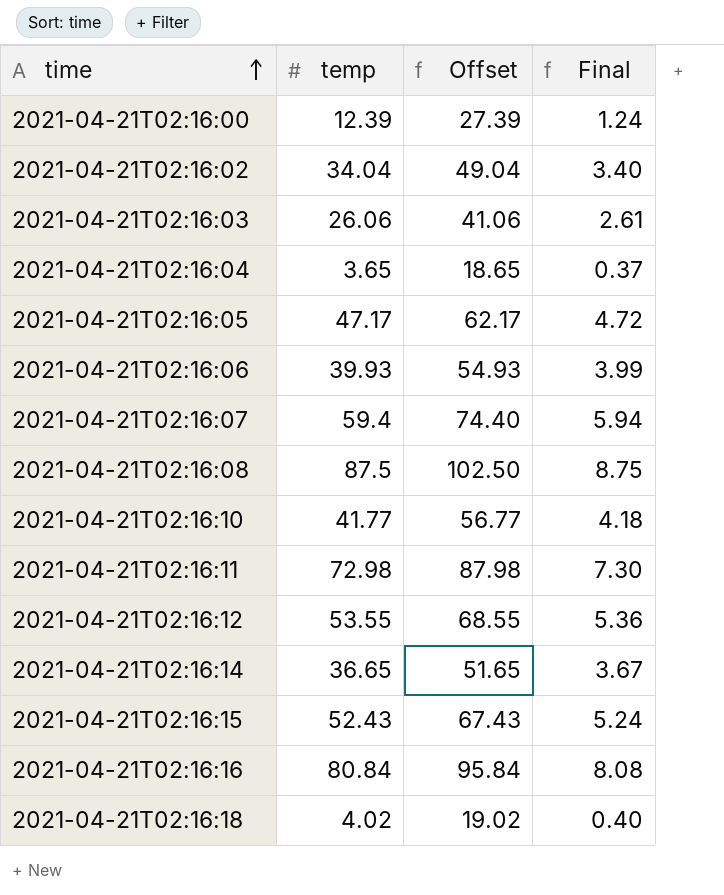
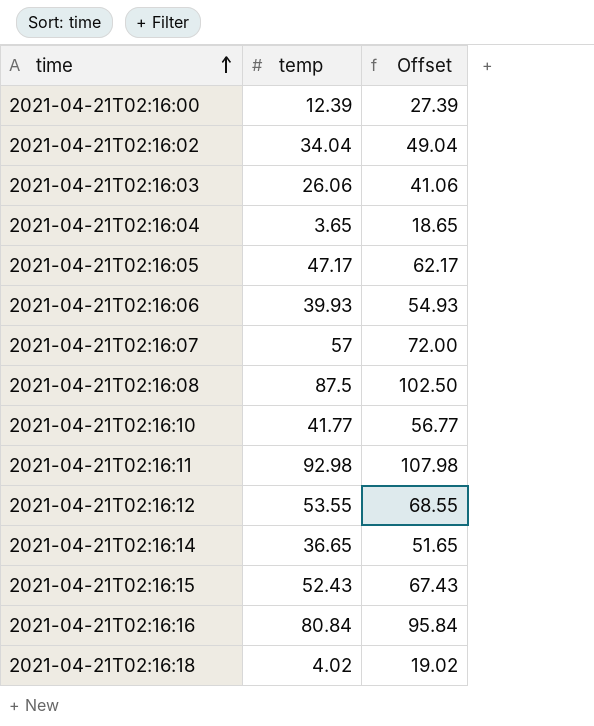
column Final | formula: [temp] * 0.1 -> none
2021-04-21T02:16:07 | temp: 59.4 -> 57
2021-04-21T02:16:07 | Offset: 74.40 -> 72.00
2021-04-21T02:16:11 | temp: 72.98 -> 92.98
2021-04-21T02:16:11 | Offset: 87.98 -> 107.98

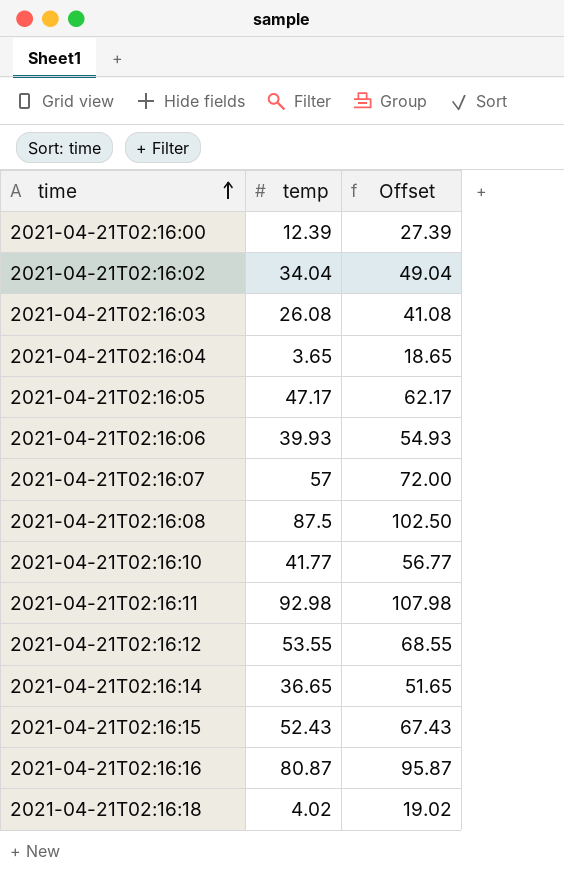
2021-04-21T02:16:03 | temp: 26.06 -> 26.08
2021-04-21T02:16:03 | Offset: 41.06 -> 41.08
2021-04-21T02:16:16 | temp: 80.84 -> 80.87
2021-04-21T02:16:16 | Offset: 95.84 -> 95.87

